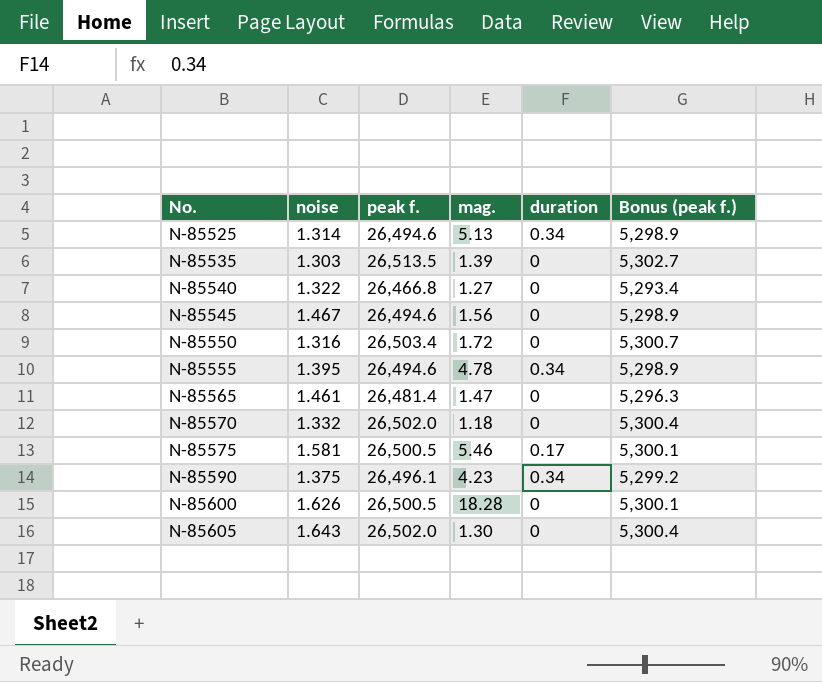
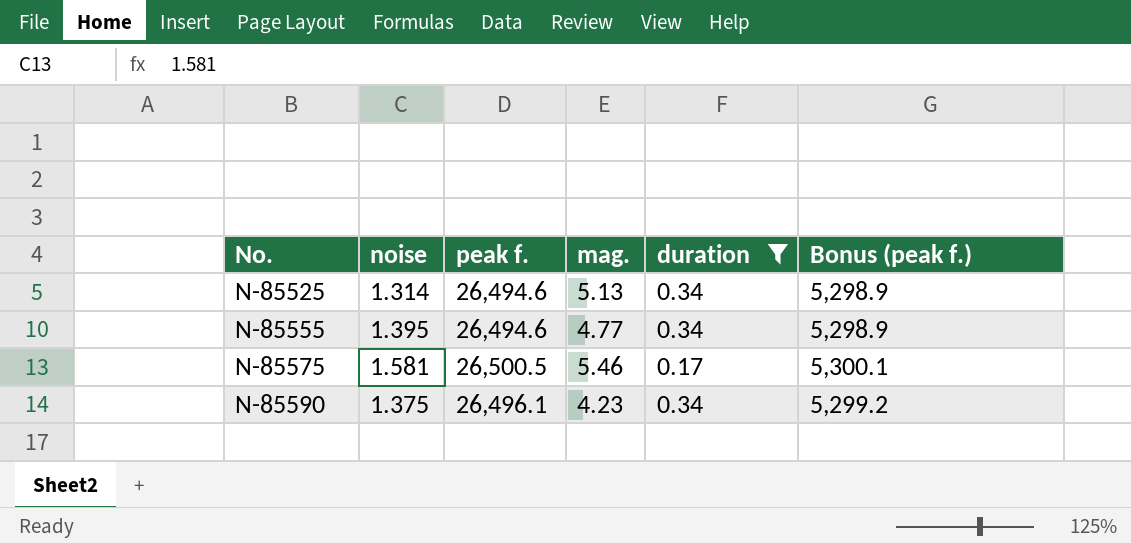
filter: none -> duration != 0
N-85555 | mag.: 4.78 -> 4.77

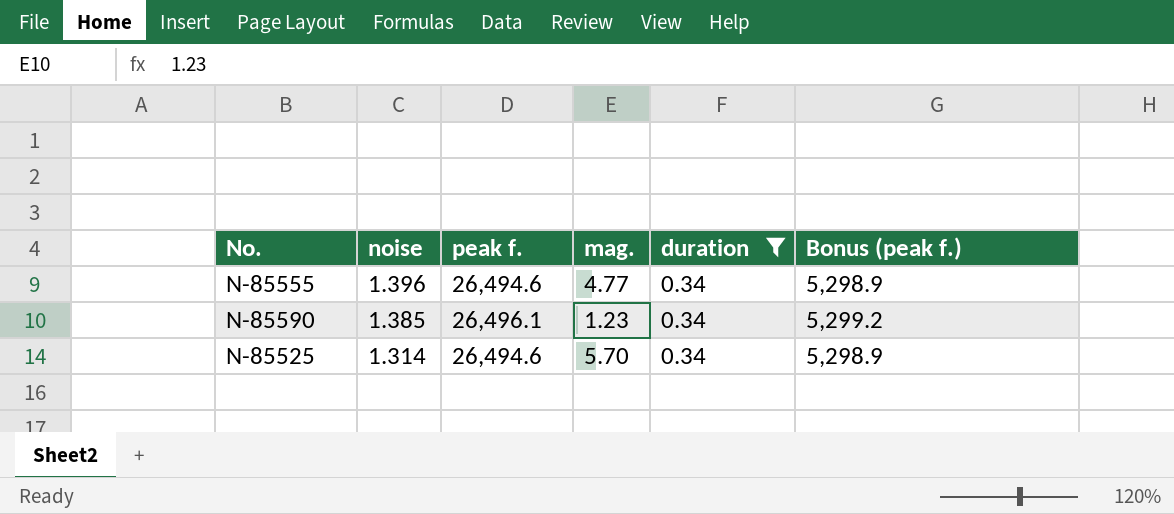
row order: No. ascending -> noise descending
row N-85575: 1.581 | 26,500.5 | 5.46 | 0.17 | 5,300.1 -> none
N-85555 | noise: 1.395 -> 1.396
N-85590 | noise: 1.375 -> 1.385
N-85590 | mag.: 4.23 -> 1.23
N-85525 | mag.: 5.13 -> 5.70

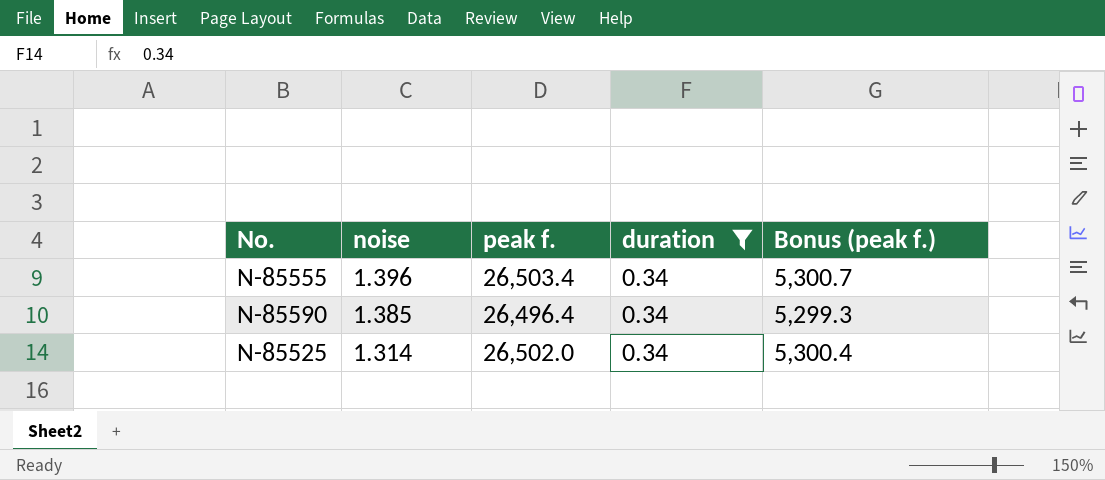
column mag. | position: 4 -> none
N-85555 | peak f.: 26,494.6 -> 26,503.4
N-85555 | Bonus (peak f.): 5,298.9 -> 5,300.7
N-85590 | peak f.: 26,496.1 -> 26,496.4
N-85590 | Bonus (peak f.): 5,299.2 -> 5,299.3
N-85525 | peak f.: 26,494.6 -> 26,502.0
N-85525 | Bonus (peak f.): 5,298.9 -> 5,300.4

